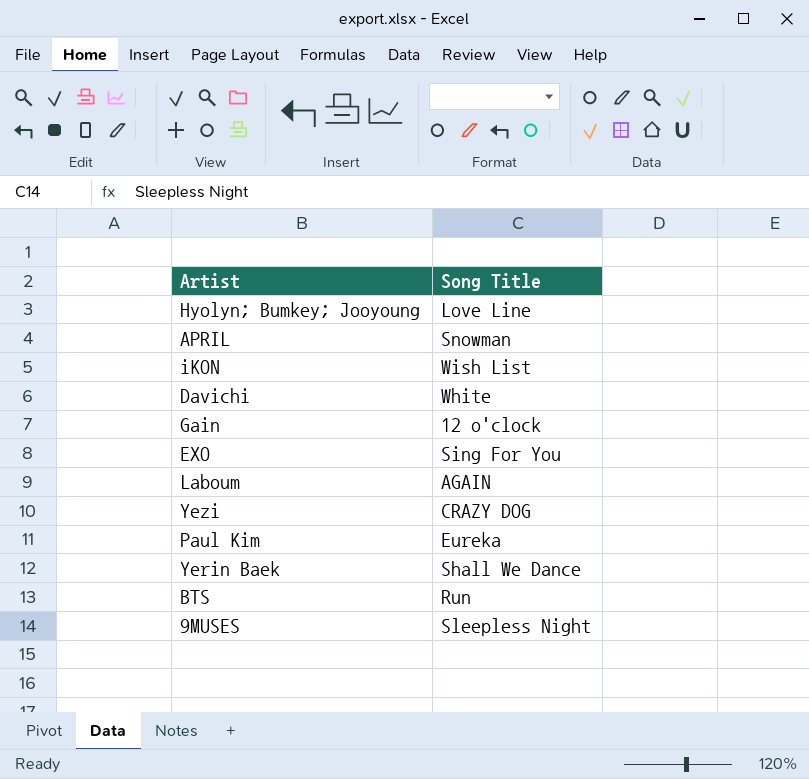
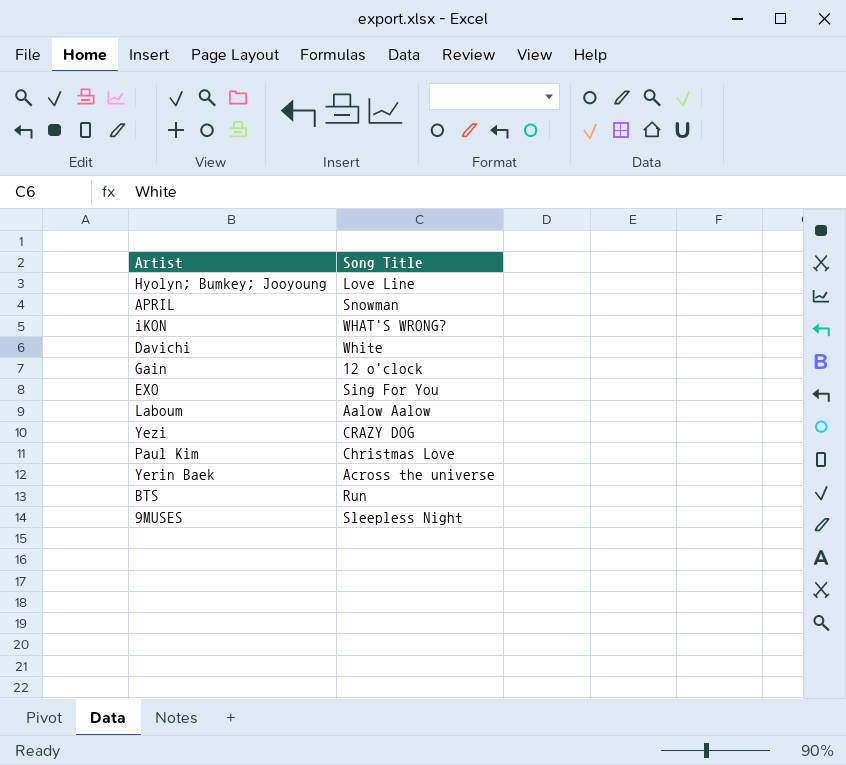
iKON | Song Title: Wish List -> WHAT'S WRONG?
Laboum | Song Title: AGAIN -> Aalow Aalow
Paul Kim | Song Title: Eureka -> Christmas Love
Yerin Baek | Song Title: Shall We Dance -> Across the universe

